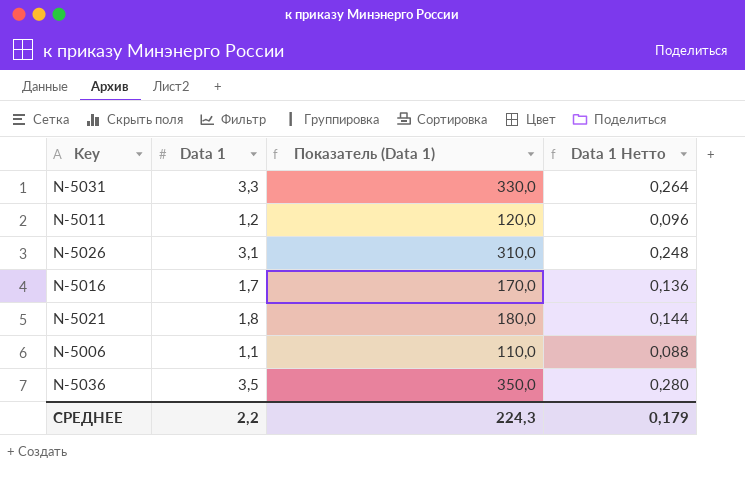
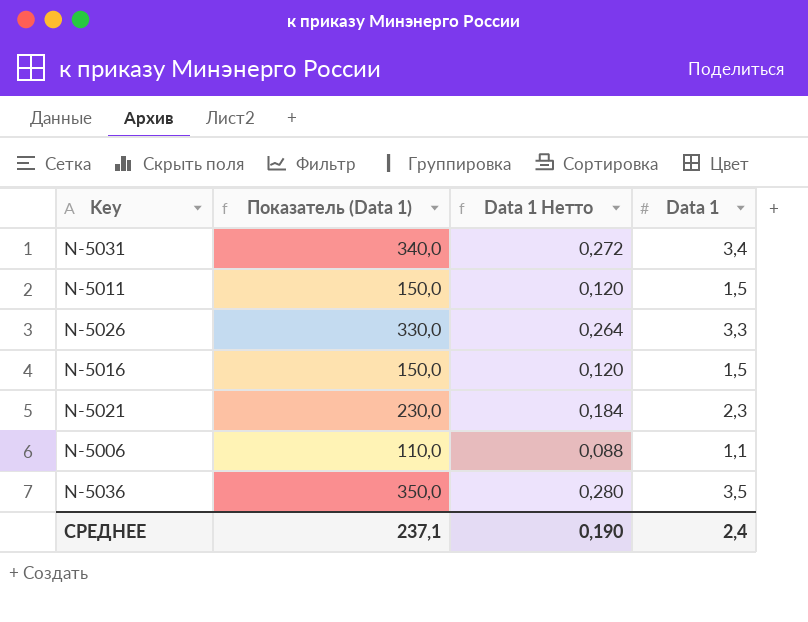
column Data 1 | position: 2 -> 4
N-5031 | Показатель (Data 1): 330,0 -> 340,0
N-5031 | Data 1 Нетто: 0,264 -> 0,272
N-5031 | Data 1: 3,3 -> 3,4
N-5011 | Показатель (Data 1): 120,0 -> 150,0
N-5011 | Data 1 Нетто: 0,096 -> 0,120
N-5011 | Data 1: 1,2 -> 1,5
N-5026 | Показатель (Data 1): 310,0 -> 330,0
N-5026 | Data 1 Нетто: 0,248 -> 0,264
N-5026 | Data 1: 3,1 -> 3,3
N-5016 | Показатель (Data 1): 170,0 -> 150,0
N-5016 | Data 1 Нетто: 0,136 -> 0,120
N-5016 | Data 1: 1,7 -> 1,5
N-5021 | Показатель (Data 1): 180,0 -> 230,0
N-5021 | Data 1 Нетто: 0,144 -> 0,184
N-5021 | Data 1: 1,8 -> 2,3
СРЕДНЕЕ | Показатель (Data 1): 224,3 -> 237,1
СРЕДНЕЕ | Data 1 Нетто: 0,179 -> 0,190
СРЕДНЕЕ | Data 1: 2,2 -> 2,4

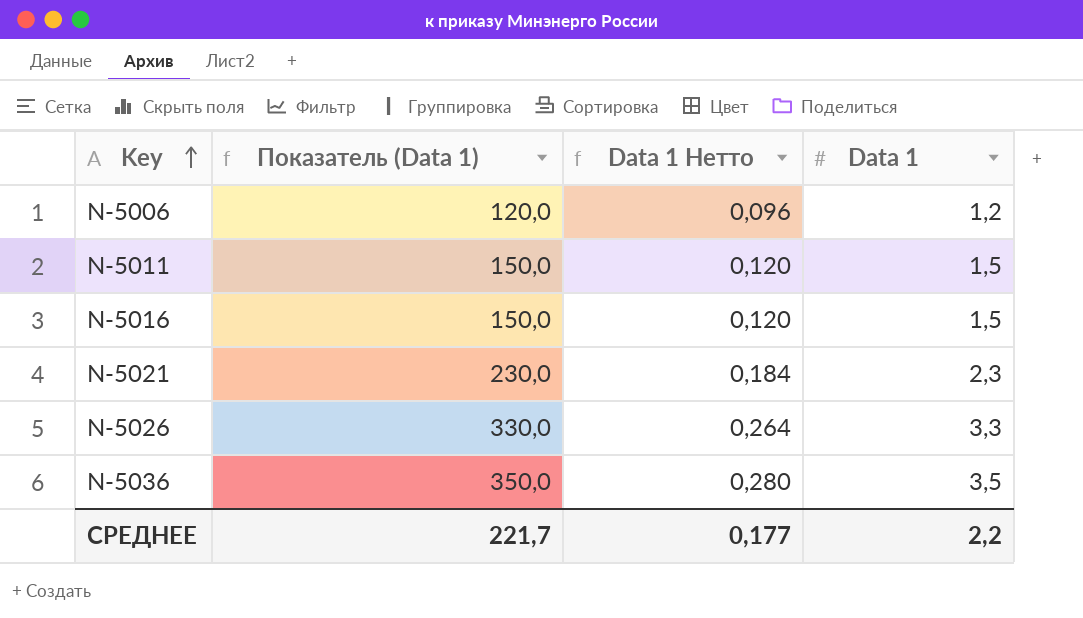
row order: none -> Key ascending
row N-5031: 340,0 | 0,272 | 3,4 -> none
N-5006 | Показатель (Data 1): 110,0 -> 120,0
N-5006 | Data 1 Нетто: 0,088 -> 0,096
N-5006 | Data 1: 1,1 -> 1,2
СРЕДНЕЕ | Показатель (Data 1): 237,1 -> 221,7
СРЕДНЕЕ | Data 1 Нетто: 0,190 -> 0,177
СРЕДНЕЕ | Data 1: 2,4 -> 2,2

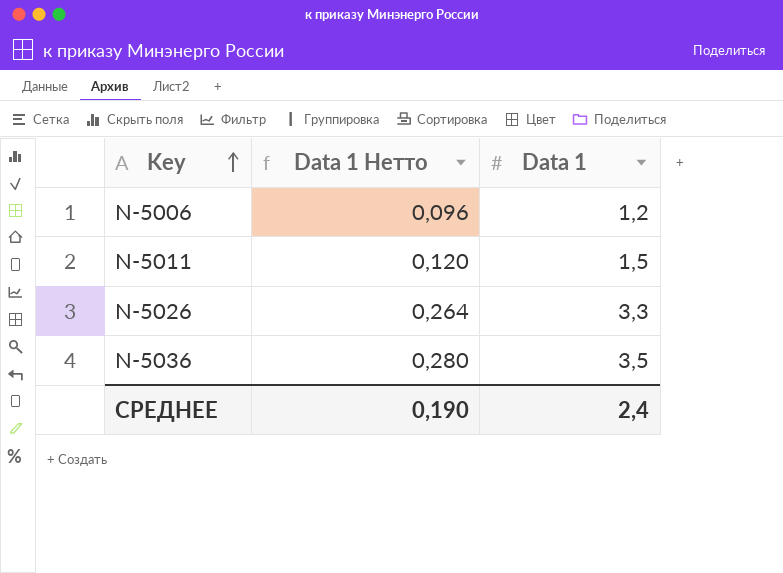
column Показатель (Data 1) | formula: [Data 1] * 100 -> none
row N-5016: 150,0 | 0,120 | 1,5 -> none
row N-5021: 230,0 | 0,184 | 2,3 -> none
СРЕДНЕЕ | Data 1 Нетто: 0,177 -> 0,190
СРЕДНЕЕ | Data 1: 2,2 -> 2,4

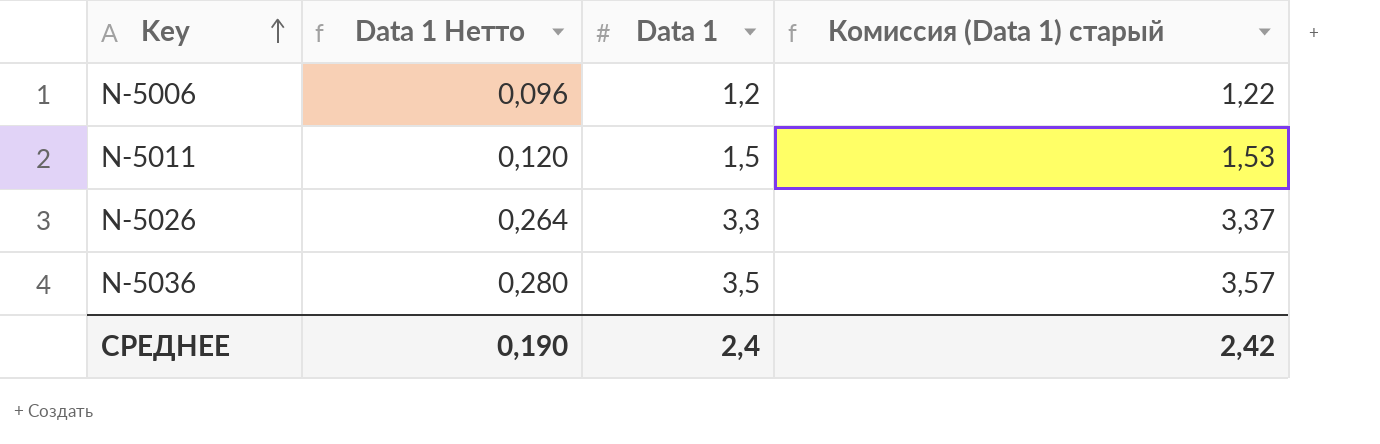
column Комиссия (Data 1) старый | formula: none -> [Data 1] * 1,02

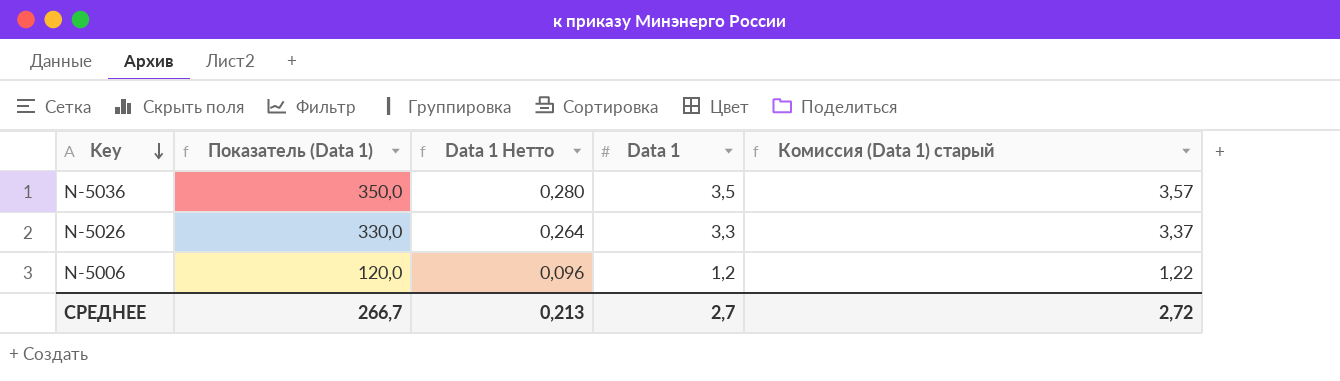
row order: Key ascending -> Key descending
column Показатель (Data 1) | formula: none -> [Data 1] * 100
row N-5011: 0,120 | 1,5 | 1,53 -> none
СРЕДНЕЕ | Data 1 Нетто: 0,190 -> 0,213
СРЕДНЕЕ | Data 1: 2,4 -> 2,7
СРЕДНЕЕ | Комиссия (Data 1) старый: 2,42 -> 2,72

